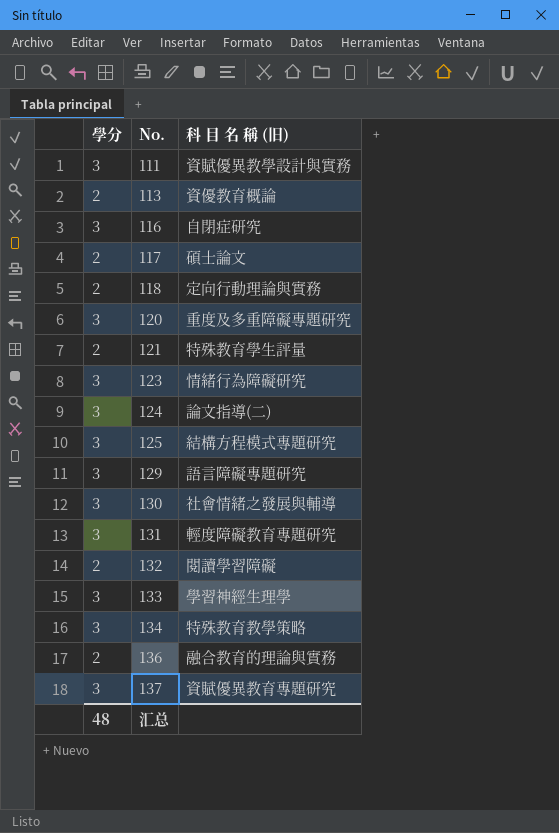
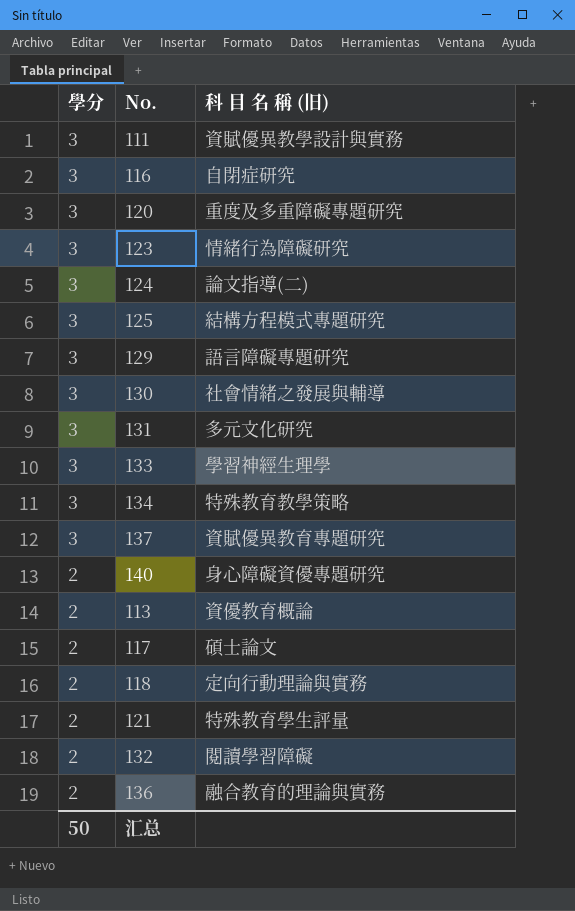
row order: No. ascending -> 學分 descending
131 | 科 目 名 稱 (旧): 輕度障礙教育專題研究 -> 多元文化研究
row 140: none -> 2 | 身心障礙資優專題研究
汇总 | 學分: 48 -> 50

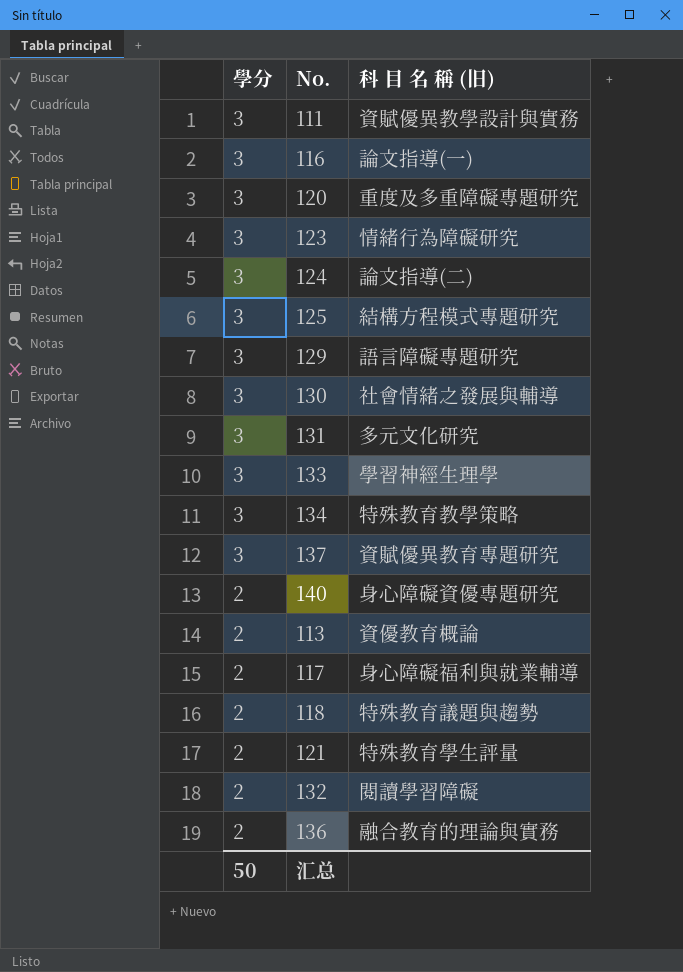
116 | 科 目 名 稱 (旧): 自閉症研究 -> 論文指導(一)
117 | 科 目 名 稱 (旧): 碩士論文 -> 身心障礙福利與就業輔導
118 | 科 目 名 稱 (旧): 定向行動理論與實務 -> 特殊教育議題與趨勢

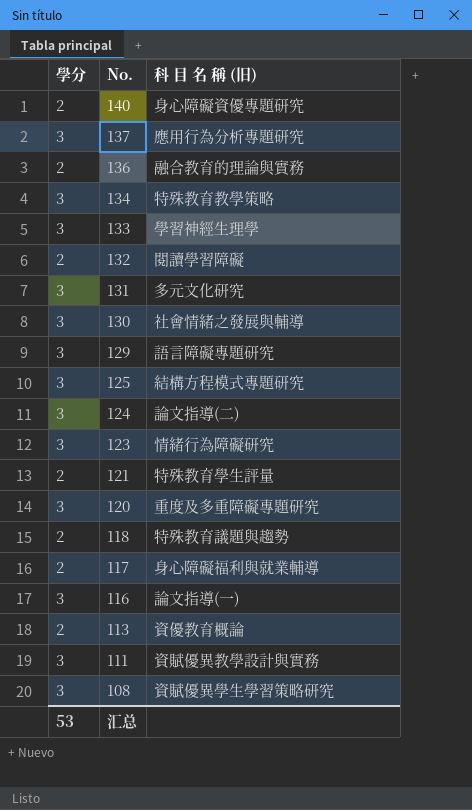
row order: 學分 descending -> No. descending
137 | 科 目 名 稱 (旧): 資賦優異教育專題研究 -> 應用行為分析專題研究
row 108: none -> 3 | 資賦優異學生學習策略研究
汇总 | 學分: 50 -> 53

